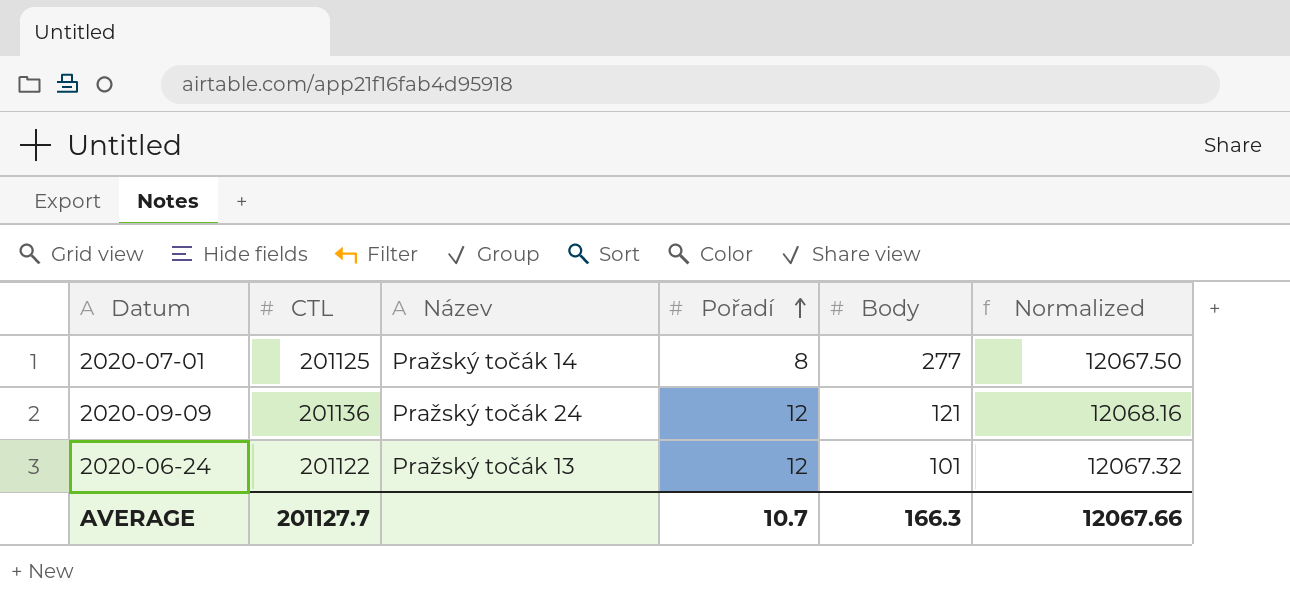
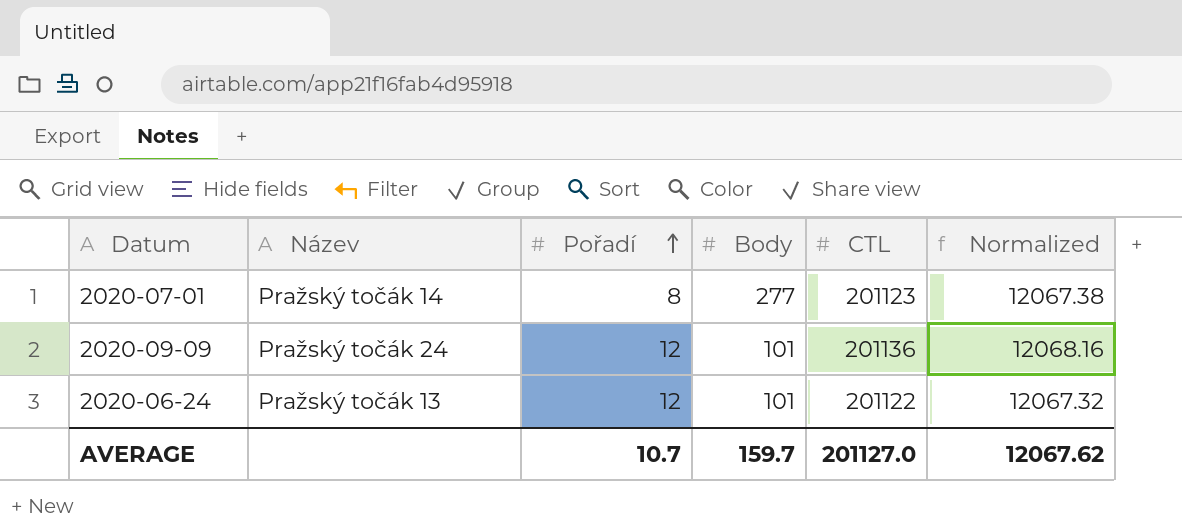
column CTL | position: 2 -> 5
2020-07-01 | CTL: 201125 -> 201123
2020-07-01 | Normalized: 12067.50 -> 12067.38
2020-09-09 | Body: 121 -> 101
AVERAGE | Body: 166.3 -> 159.7
AVERAGE | CTL: 201127.7 -> 201127.0
AVERAGE | Normalized: 12067.66 -> 12067.62

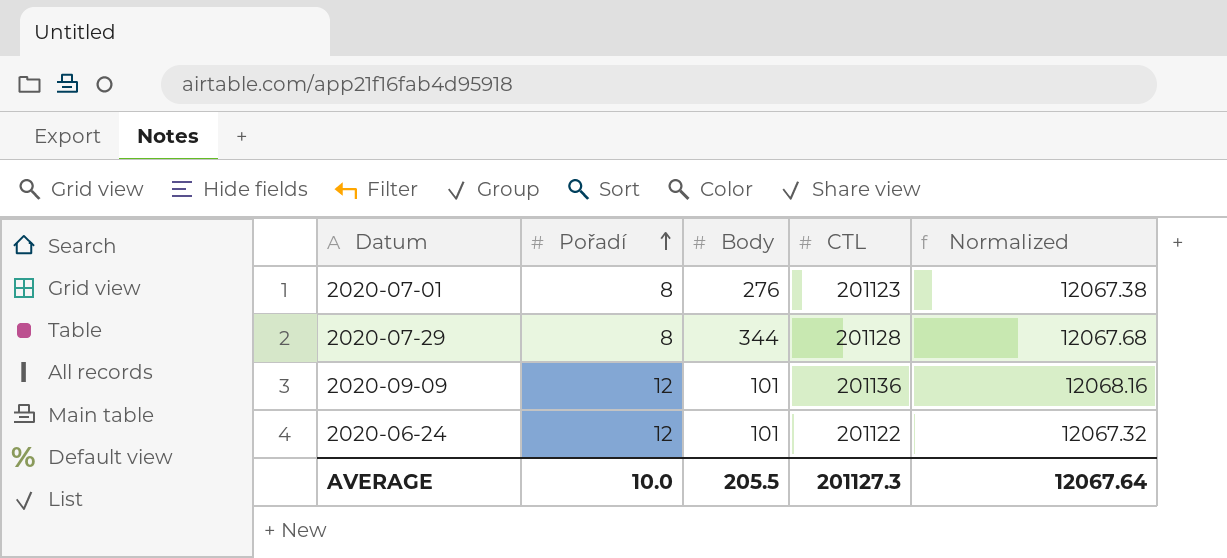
column Název | position: 2 -> none
2020-07-01 | Body: 277 -> 276
row 2020-07-29: none -> 8 | 344 | 201128 | 12067.68
AVERAGE | Pořadí: 10.7 -> 10.0
AVERAGE | Body: 159.7 -> 205.5
AVERAGE | CTL: 201127.0 -> 201127.3
AVERAGE | Normalized: 12067.62 -> 12067.64

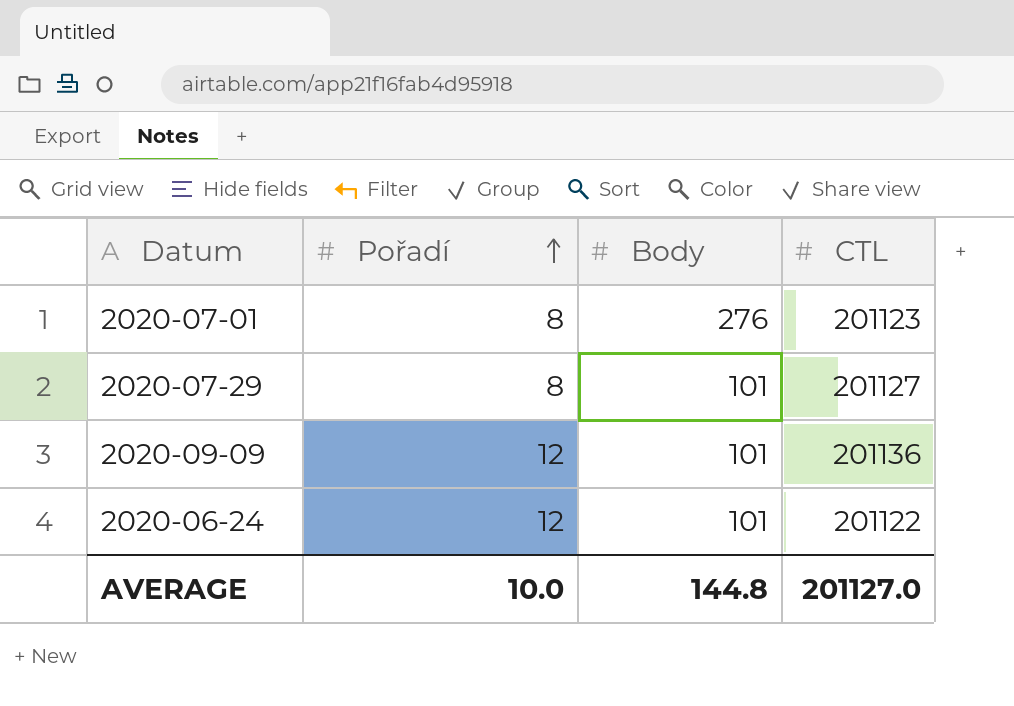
column Normalized | formula: [CTL] * 0.06 -> none
2020-07-29 | Body: 344 -> 101
2020-07-29 | CTL: 201128 -> 201127
AVERAGE | Body: 205.5 -> 144.8
AVERAGE | CTL: 201127.3 -> 201127.0

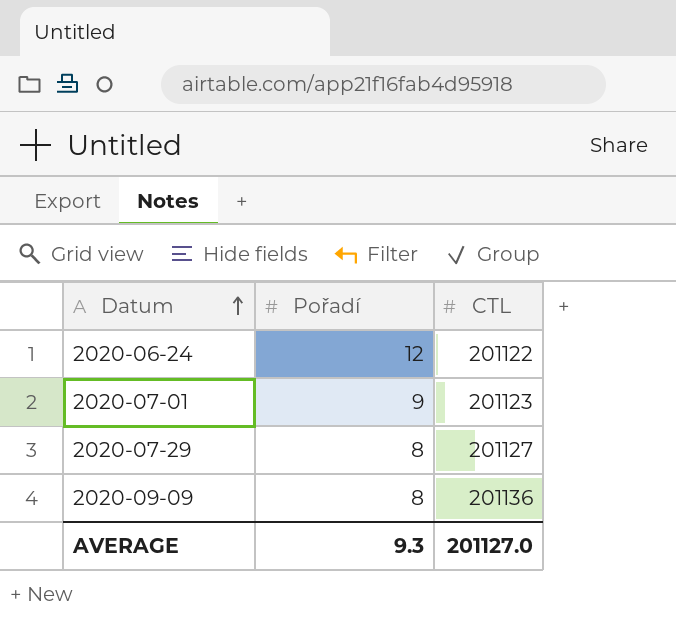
row order: Pořadí ascending -> Datum ascending
column Body | position: 3 -> none
2020-07-01 | Pořadí: 8 -> 9
2020-09-09 | Pořadí: 12 -> 8
AVERAGE | Pořadí: 10.0 -> 9.3

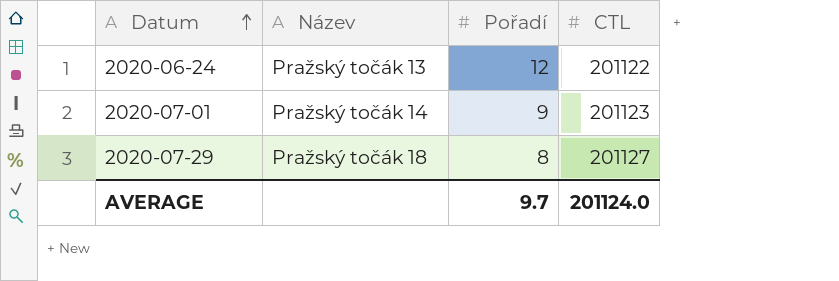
column Název | position: none -> 2
row 2020-09-09: 8 | 201136 -> none
AVERAGE | Pořadí: 9.3 -> 9.7
AVERAGE | CTL: 201127.0 -> 201124.0

